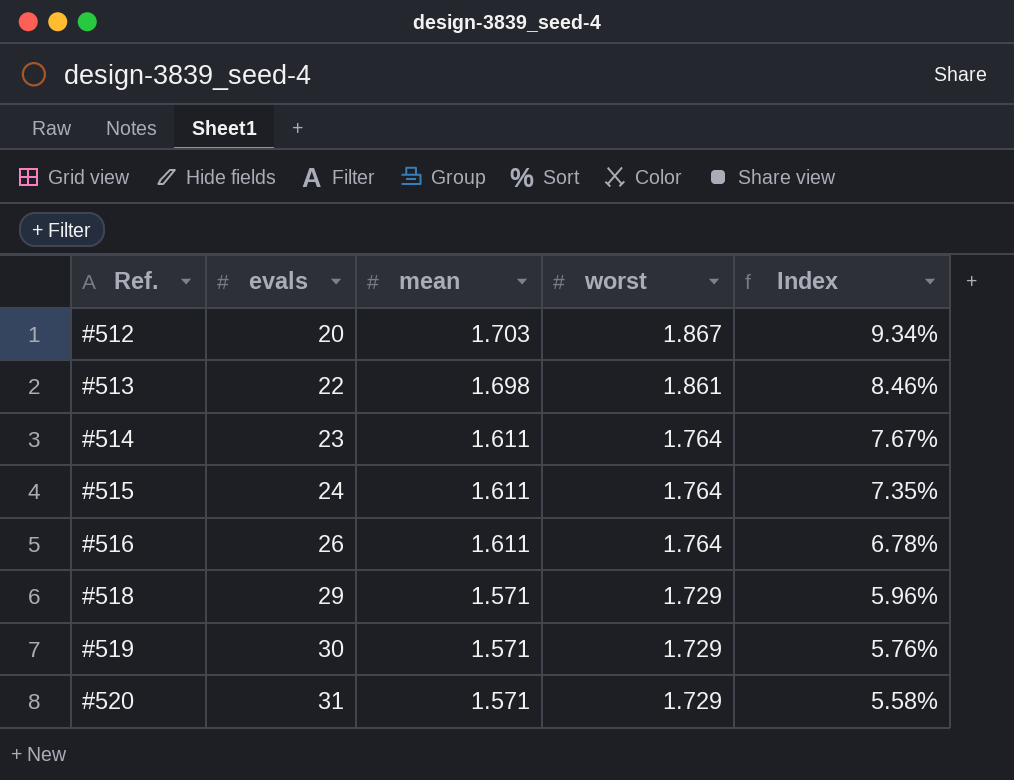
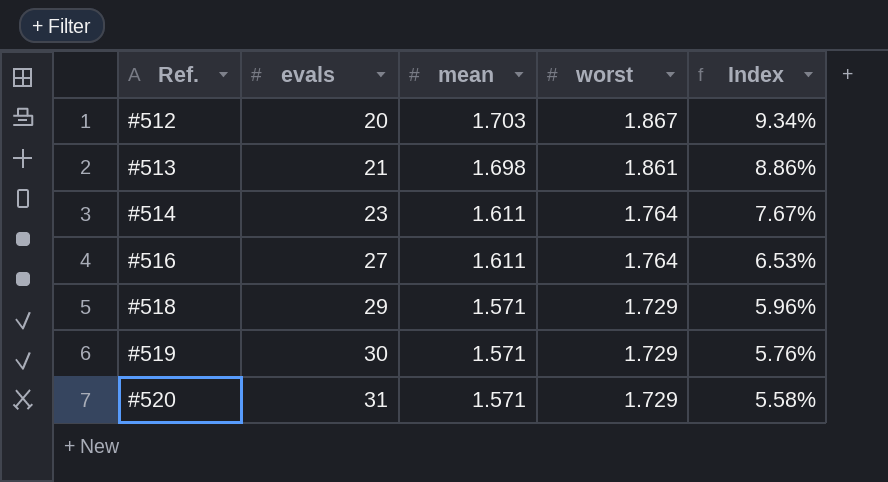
row #515: 24 | 1.611 | 1.764 | 7.35% -> none
#513 | evals: 22 -> 21
#513 | Index: 8.46% -> 8.86%
#516 | evals: 26 -> 27
#516 | Index: 6.78% -> 6.53%

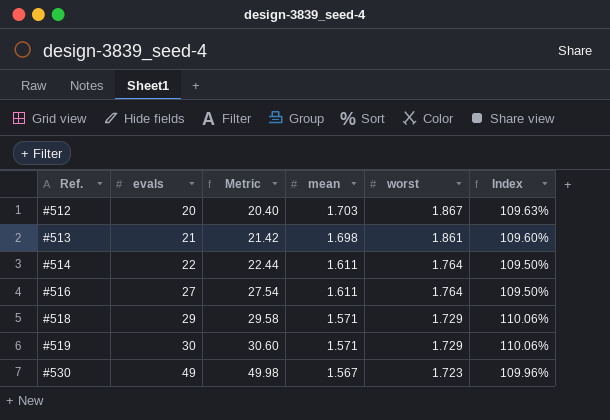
column Metric | formula: none -> [evals] * 1.02
column Index | formula: [worst] / [evals] -> [worst] / [mean]
row #520: 31 | 1.571 | 1.729 | 5.58% -> none
#514 | evals: 23 -> 22
row #530: none -> 49 | 49.98 | 1.567 | 1.723 | 109.96%

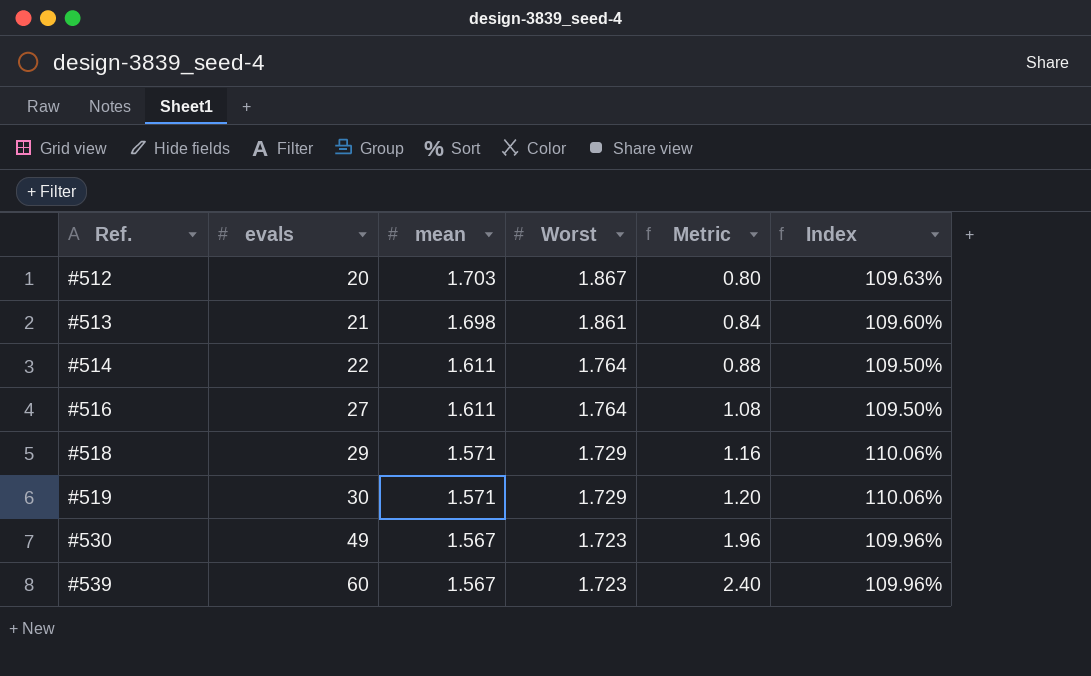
column name: worst -> Worst
column Metric | formula: [evals] * 1.02 -> [evals] * 0.04
column Metric | position: 3 -> 5
row #539: none -> 60 | 1.567 | 1.723 | 2.40 | 109.96%

